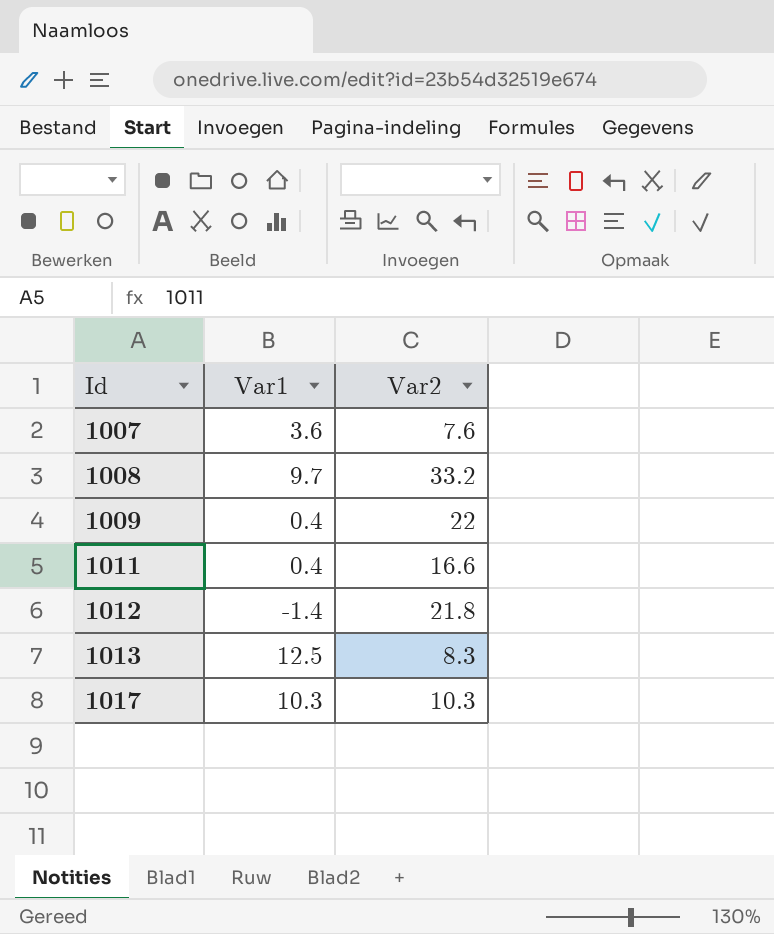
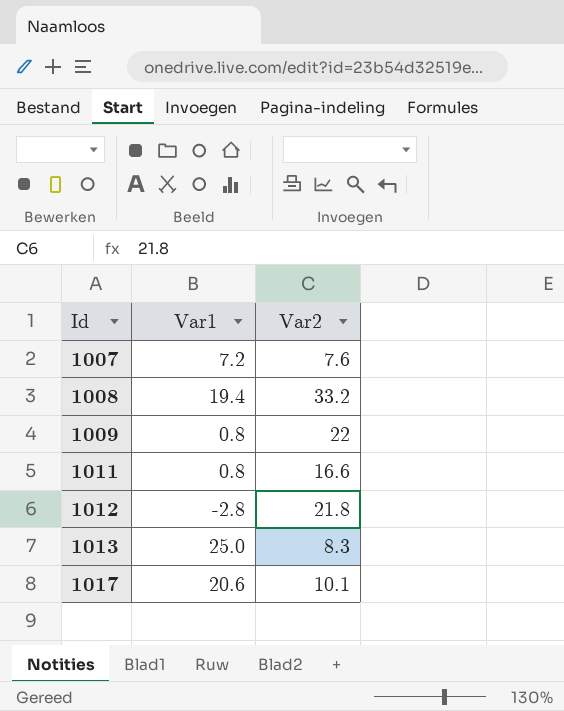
1007 | Var1: 3.6 -> 7.2
1008 | Var1: 9.7 -> 19.4
1009 | Var1: 0.4 -> 0.8
1011 | Var1: 0.4 -> 0.8
1012 | Var1: -1.4 -> -2.8
1013 | Var1: 12.5 -> 25.0
1017 | Var1: 10.3 -> 20.6
1017 | Var2: 10.3 -> 10.1

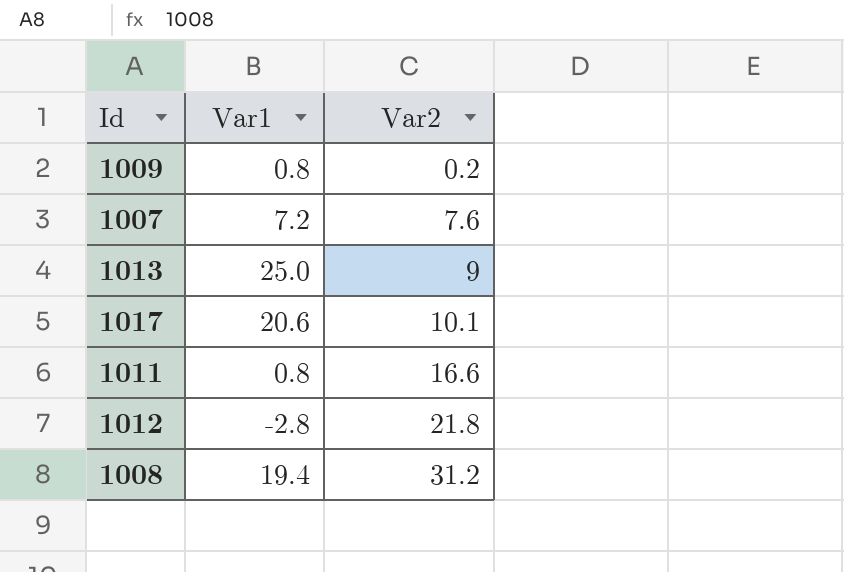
row order: Id ascending -> Var2 ascending
1009 | Var2: 22 -> 0.2
1013 | Var2: 8.3 -> 9
1008 | Var2: 33.2 -> 31.2

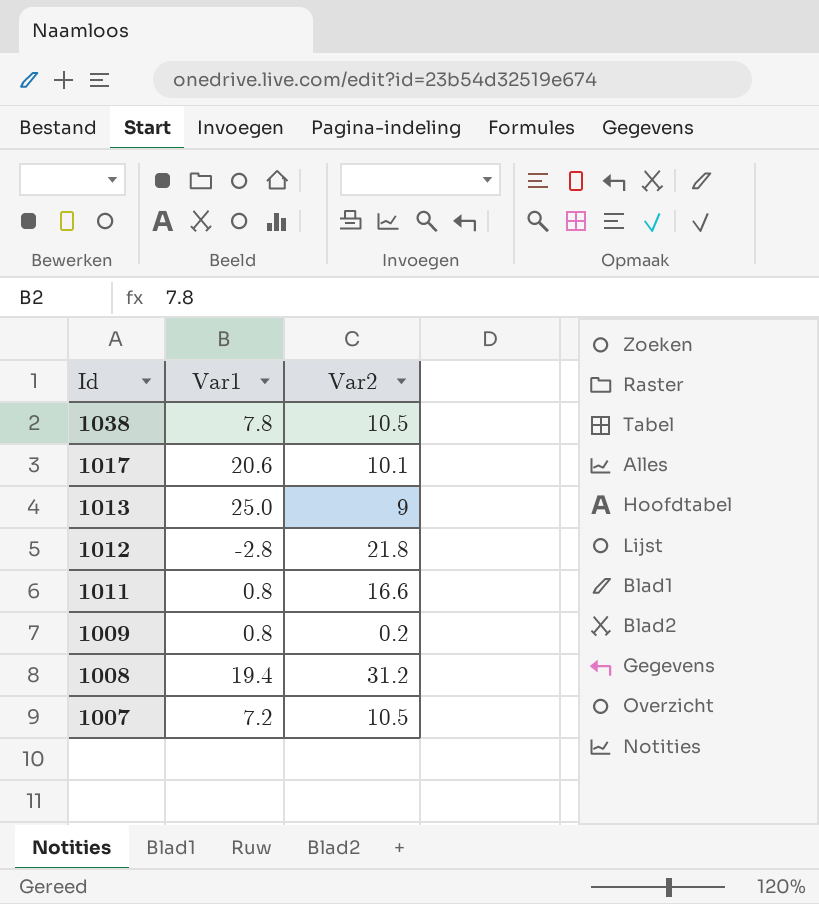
row order: Var2 ascending -> Id descending
row 1038: none -> 7.8 | 10.5
1007 | Var2: 7.6 -> 10.5

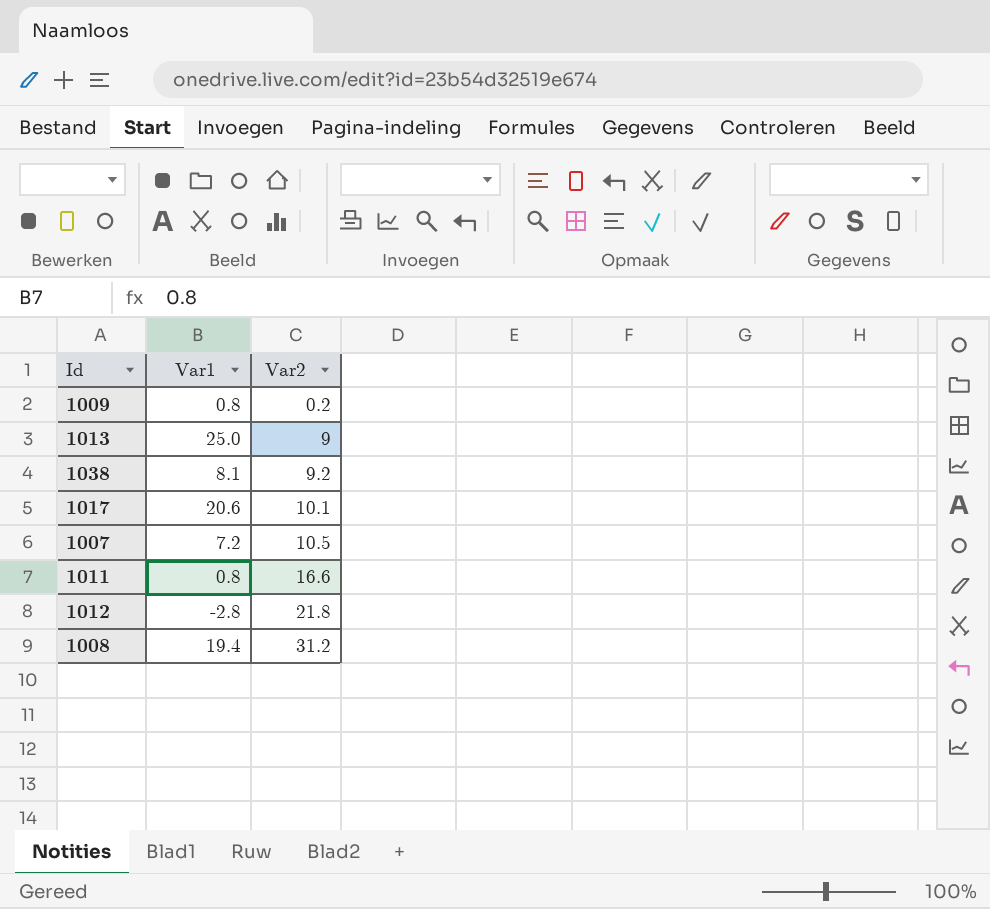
row order: Id descending -> Var2 ascending
1038 | Var1: 7.8 -> 8.1
1038 | Var2: 10.5 -> 9.2

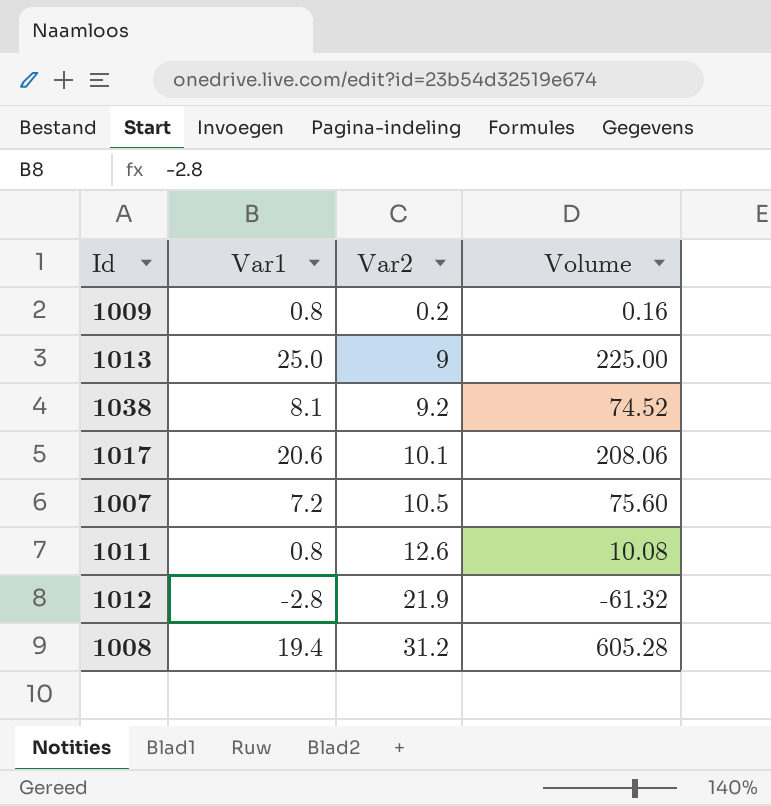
column Volume | formula: none -> [Var1] * [Var2]
1011 | Var2: 16.6 -> 12.6
1012 | Var2: 21.8 -> 21.9

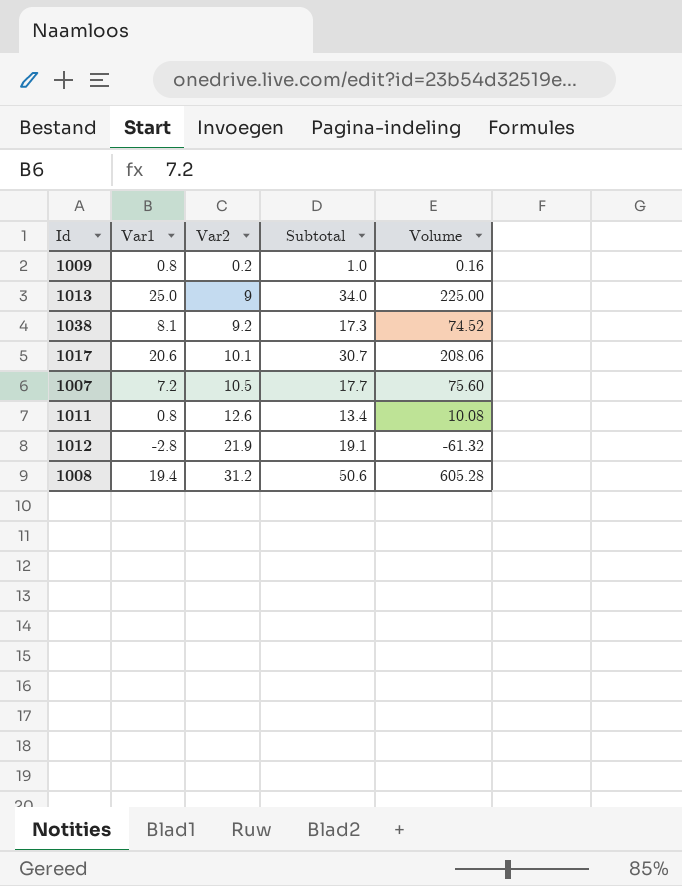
column Subtotal | formula: none -> [Var1] + [Var2]

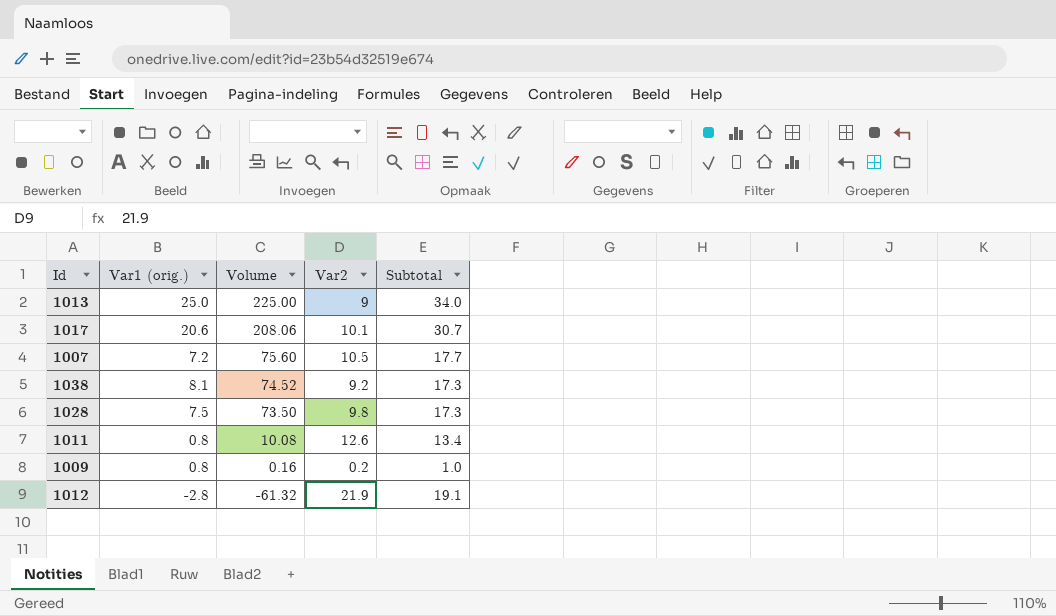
row order: Var2 ascending -> Volume descending
column name: Var1 -> Var1 (orig.)
column Volume | position: 5 -> 3
row 1008: 19.4 | 31.2 | 50.6 | 605.28 -> none
row 1028: none -> 7.5 | 73.50 | 9.8 | 17.3

